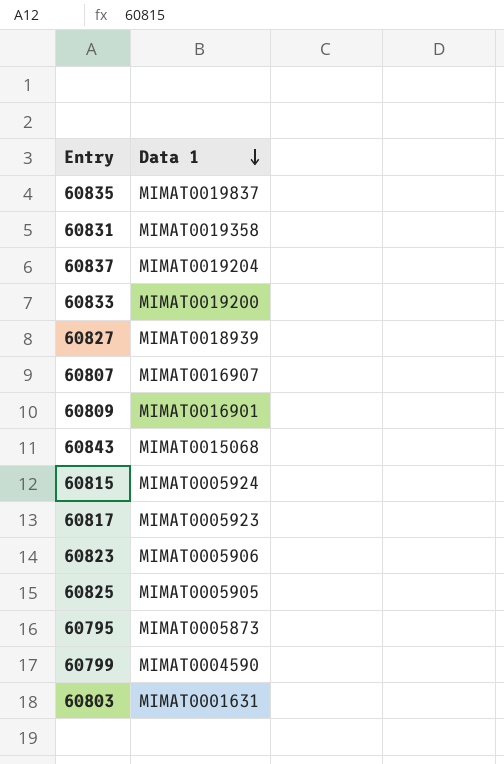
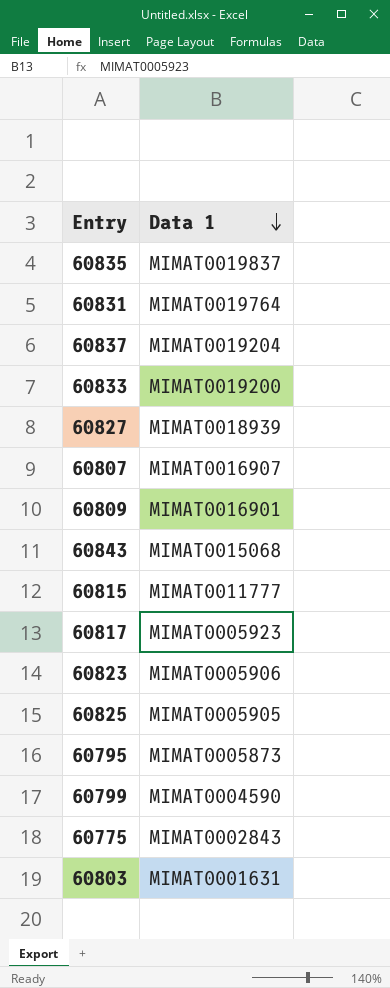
60831 | Data 1: MIMAT0019358 -> MIMAT0019764
60815 | Data 1: MIMAT0005924 -> MIMAT0011777
row 60775: none -> MIMAT0002843

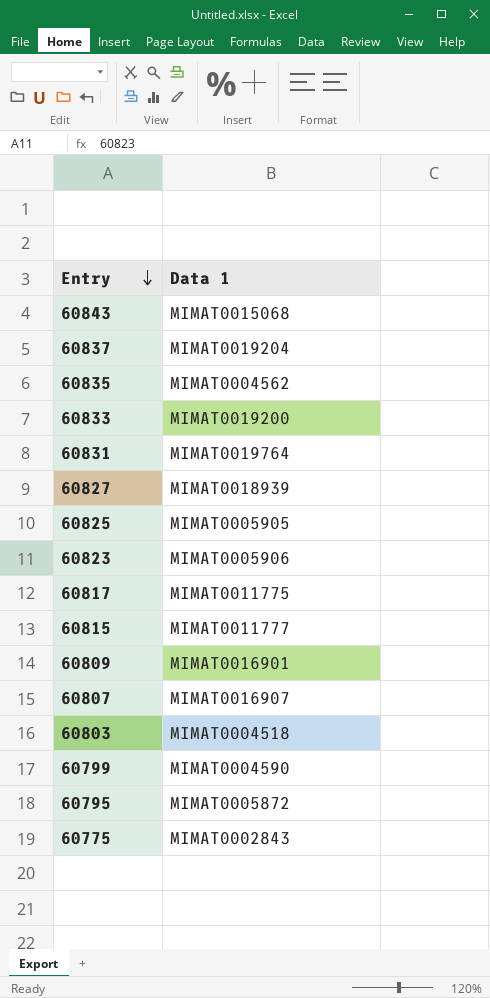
row order: Data 1 descending -> Entry descending
60835 | Data 1: MIMAT0019837 -> MIMAT0004562
60817 | Data 1: MIMAT0005923 -> MIMAT0011775
60803 | Data 1: MIMAT0001631 -> MIMAT0004518
60795 | Data 1: MIMAT0005873 -> MIMAT0005872

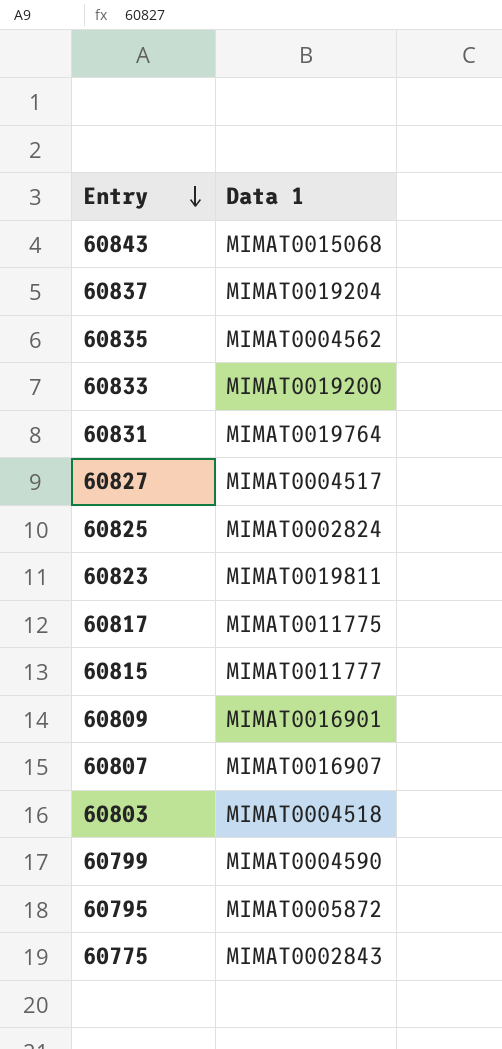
60827 | Data 1: MIMAT0018939 -> MIMAT0004517
60825 | Data 1: MIMAT0005905 -> MIMAT0002824
60823 | Data 1: MIMAT0005906 -> MIMAT0019811

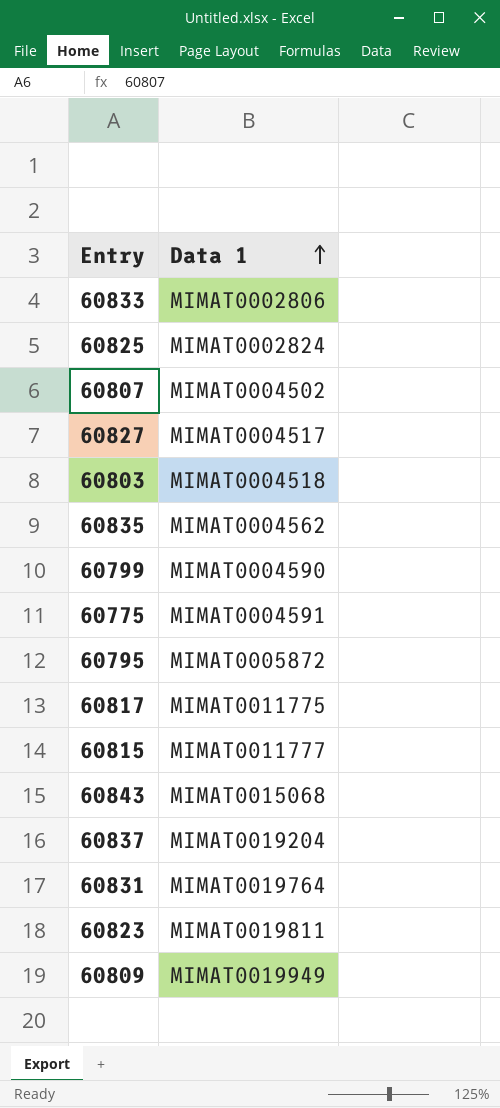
row order: Entry descending -> Data 1 ascending
60833 | Data 1: MIMAT0019200 -> MIMAT0002806
60807 | Data 1: MIMAT0016907 -> MIMAT0004502
60775 | Data 1: MIMAT0002843 -> MIMAT0004591
60809 | Data 1: MIMAT0016901 -> MIMAT0019949

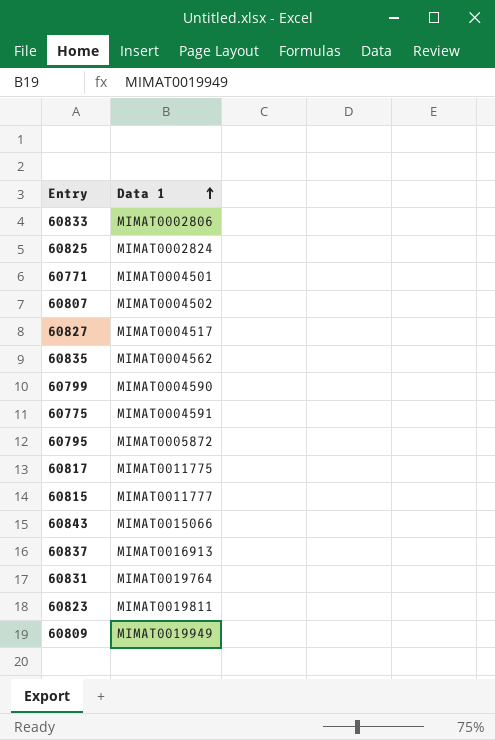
row 60803: MIMAT0004518 -> none
row 60771: none -> MIMAT0004501
60843 | Data 1: MIMAT0015068 -> MIMAT0015066
60837 | Data 1: MIMAT0019204 -> MIMAT0016913

